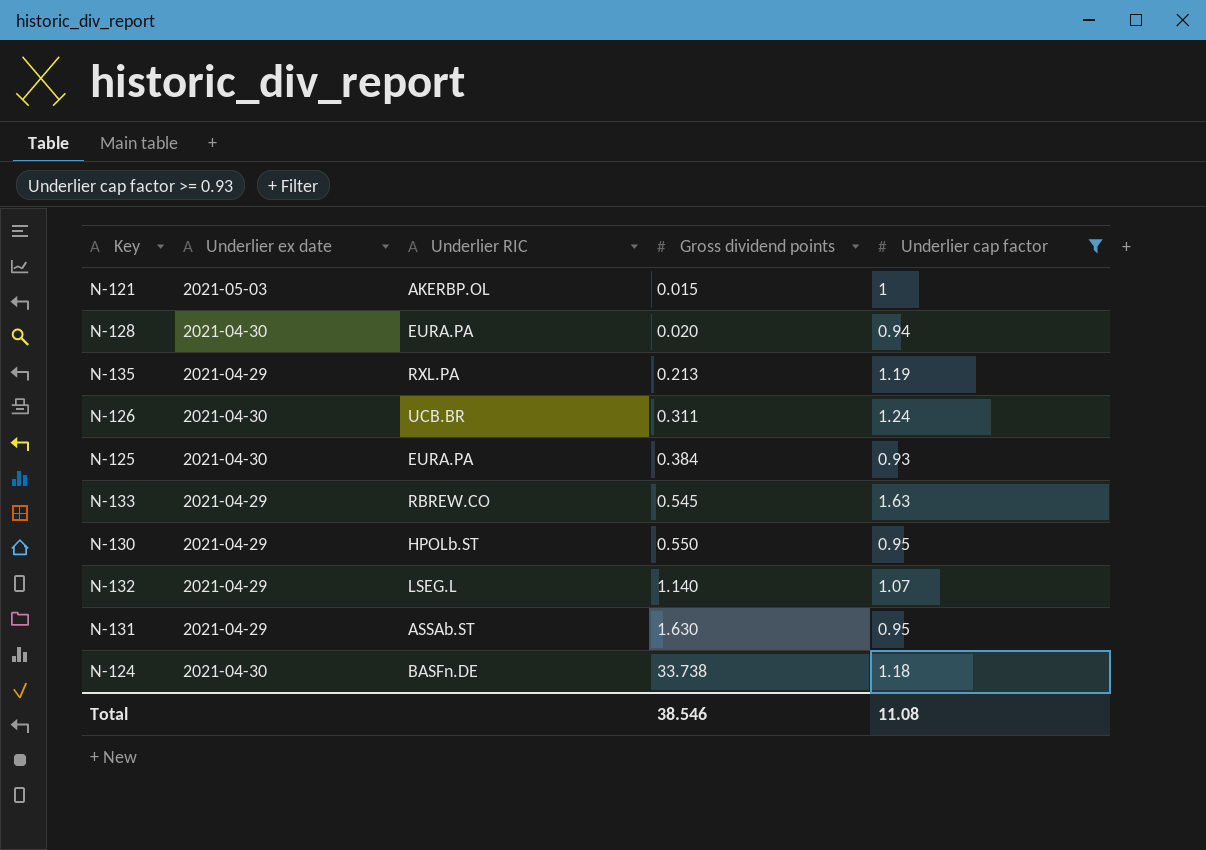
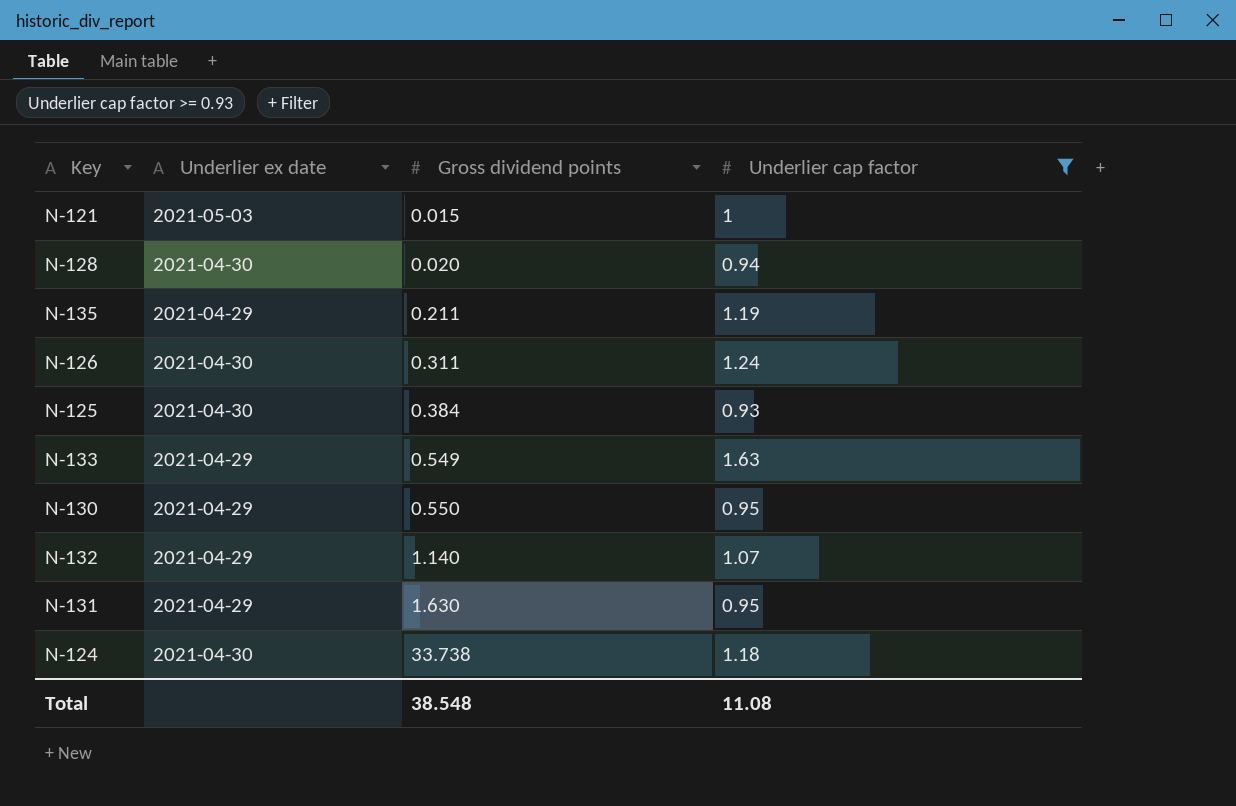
column Underlier RIC | position: 3 -> none
N-135 | Gross dividend points: 0.213 -> 0.211
N-133 | Gross dividend points: 0.545 -> 0.549
Total | Gross dividend points: 38.546 -> 38.548

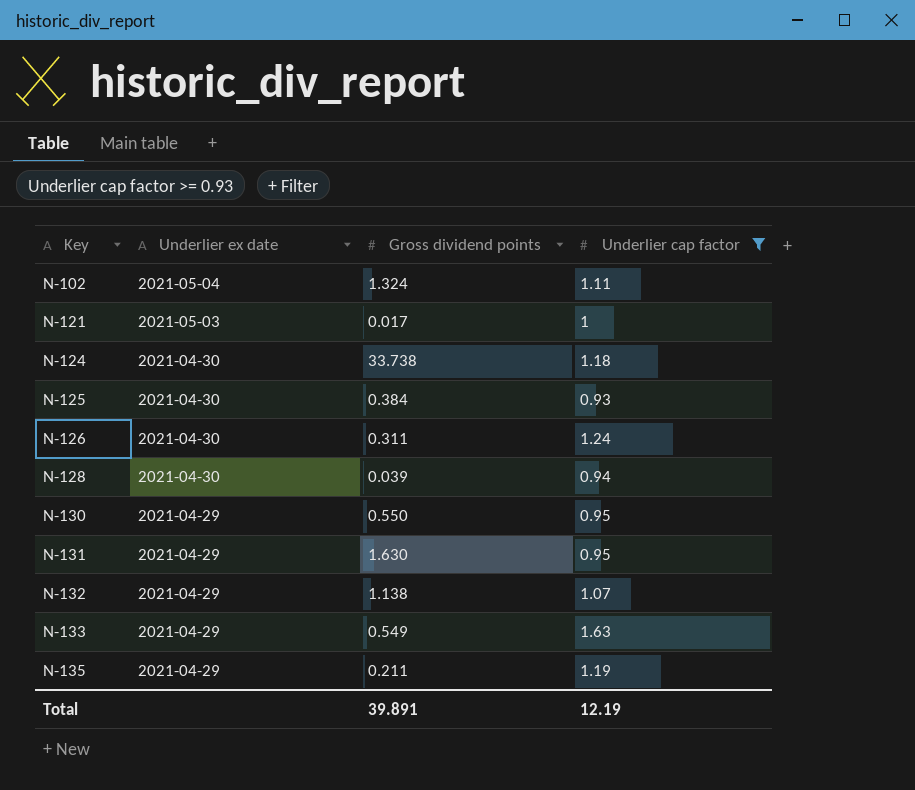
row order: Gross dividend points ascending -> Key ascending
row N-102: none -> 2021-05-04 | 1.324 | 1.11
N-121 | Gross dividend points: 0.015 -> 0.017
N-128 | Gross dividend points: 0.020 -> 0.039
N-132 | Gross dividend points: 1.140 -> 1.138
Total | Gross dividend points: 38.548 -> 39.891
Total | Underlier cap factor: 11.08 -> 12.19

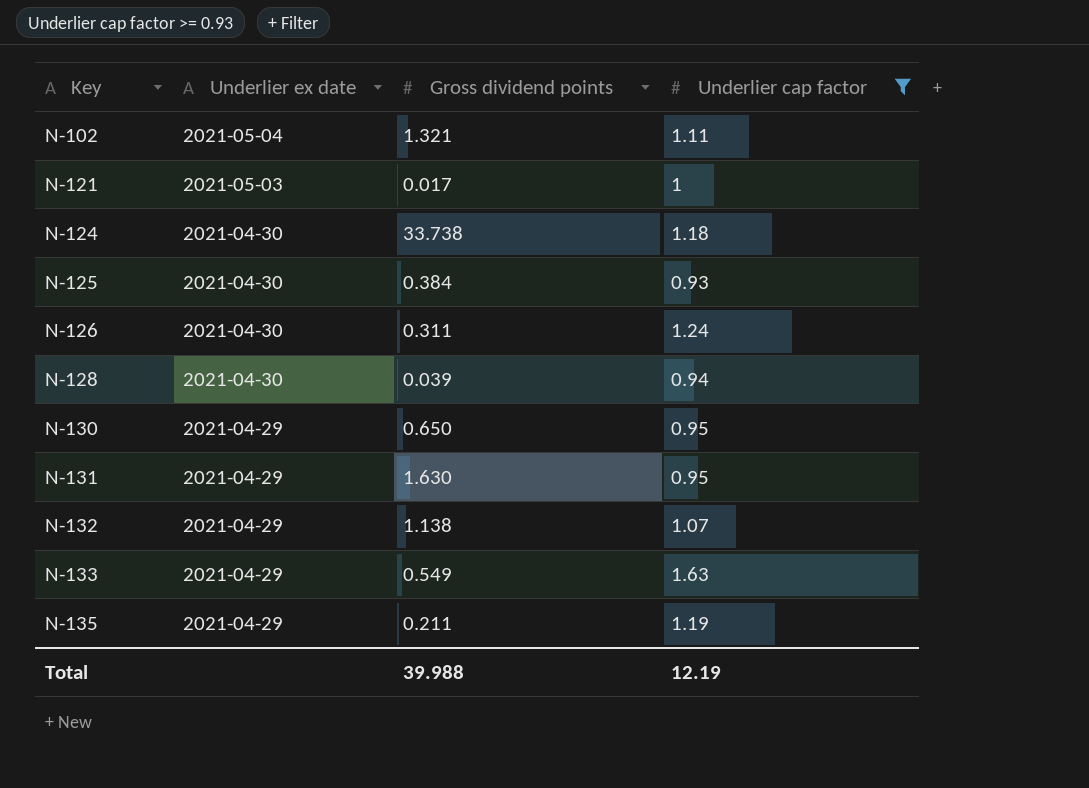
N-102 | Gross dividend points: 1.324 -> 1.321
N-130 | Gross dividend points: 0.550 -> 0.650
Total | Gross dividend points: 39.891 -> 39.988

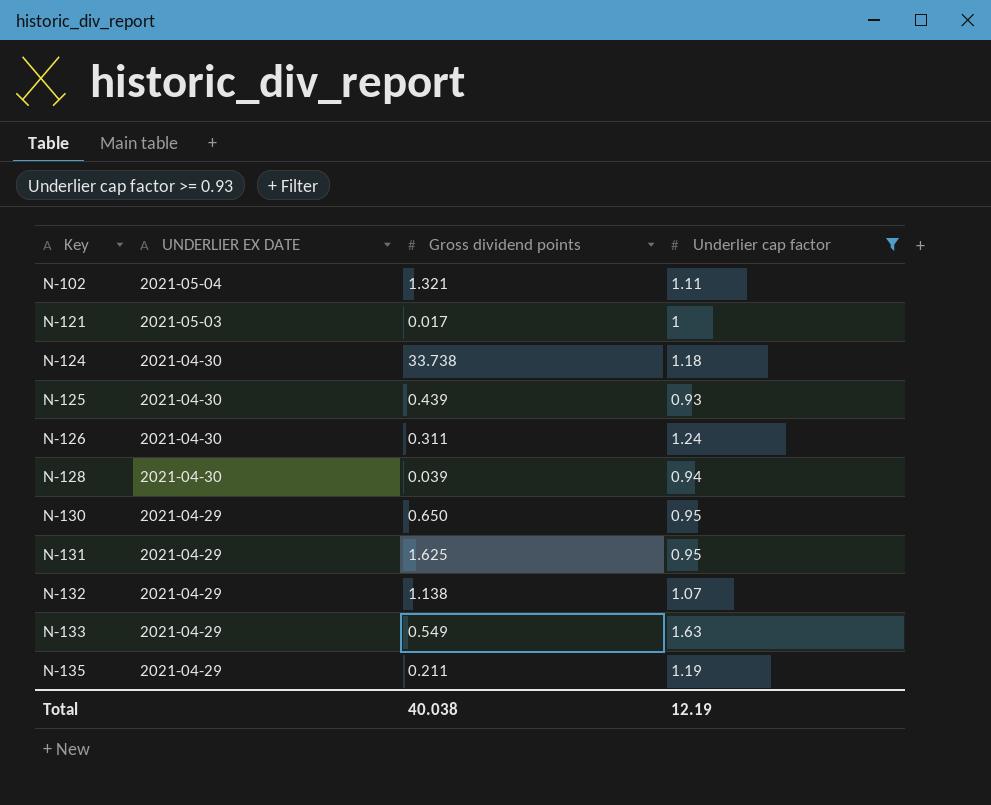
column name: Underlier ex date -> UNDERLIER EX DATE
N-125 | Gross dividend points: 0.384 -> 0.439
N-131 | Gross dividend points: 1.630 -> 1.625
Total | Gross dividend points: 39.988 -> 40.038

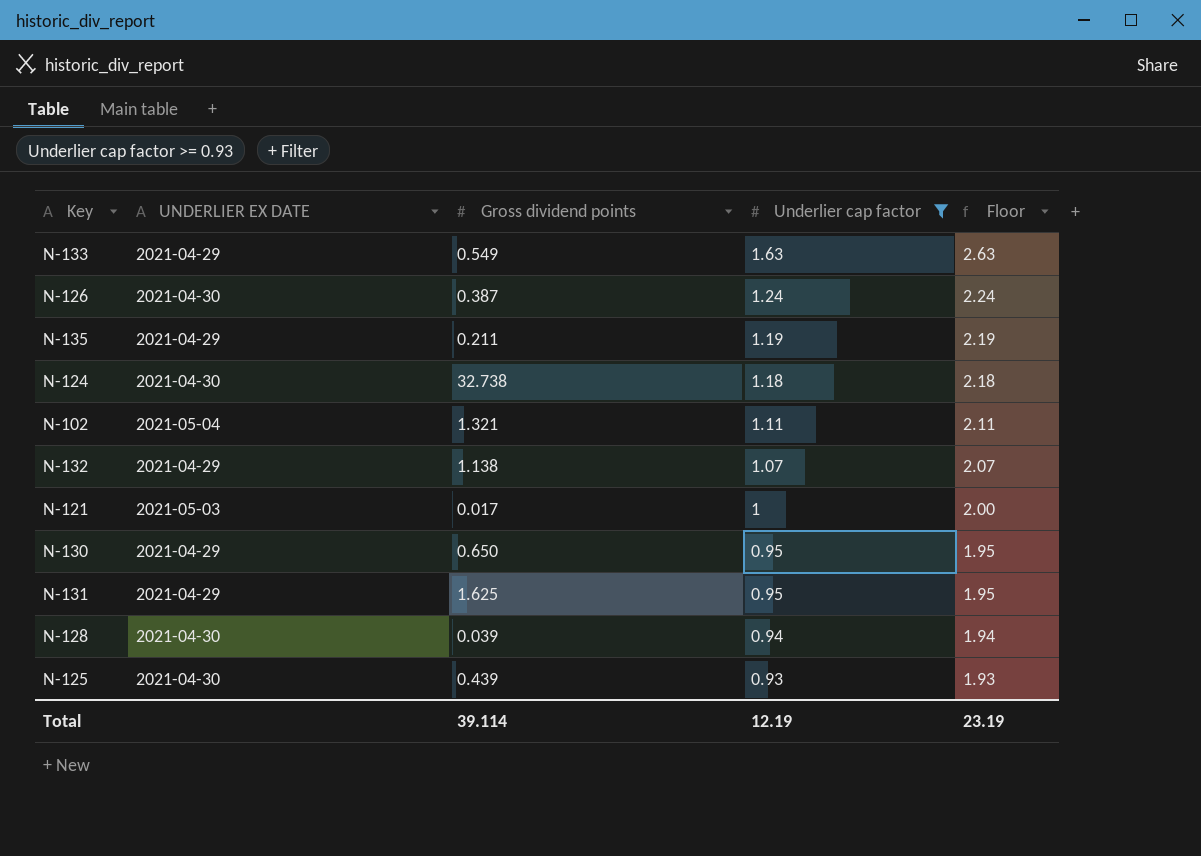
row order: Key ascending -> Underlier cap factor descending
column Floor | formula: none -> [Underlier cap factor] + 1
N-126 | Gross dividend points: 0.311 -> 0.387
N-124 | Gross dividend points: 33.738 -> 32.738
Total | Gross dividend points: 40.038 -> 39.114

